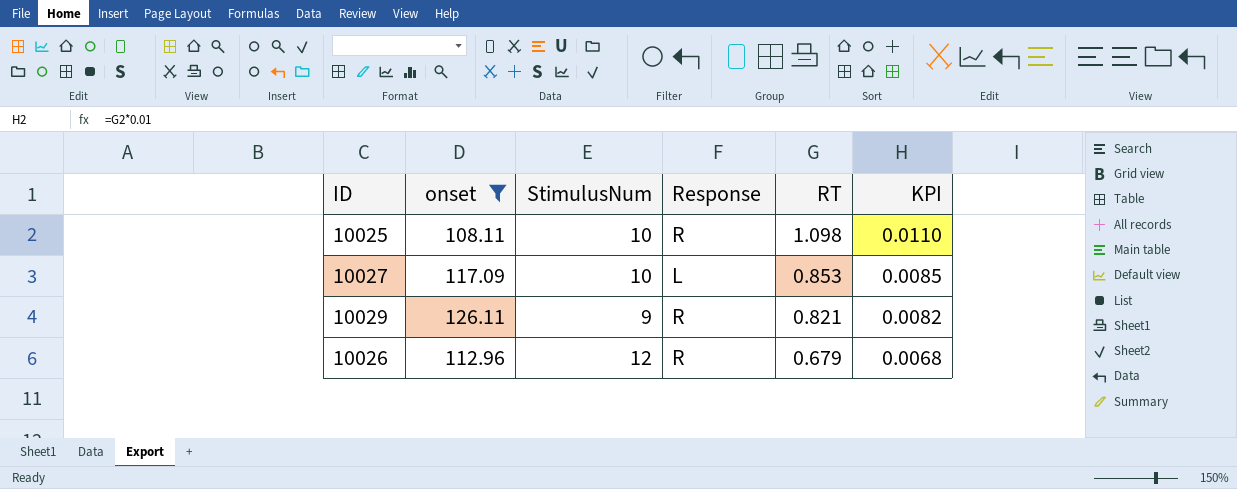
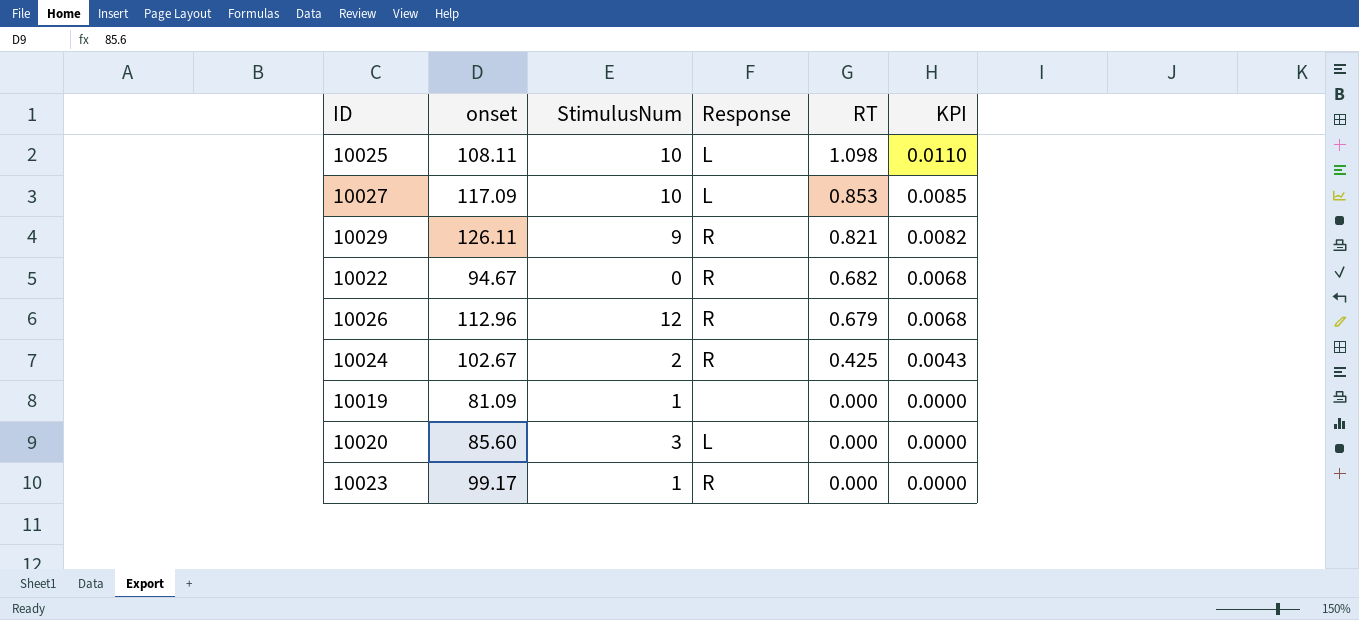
filter: onset >= 108.11 -> none
10025 | Response: R -> L

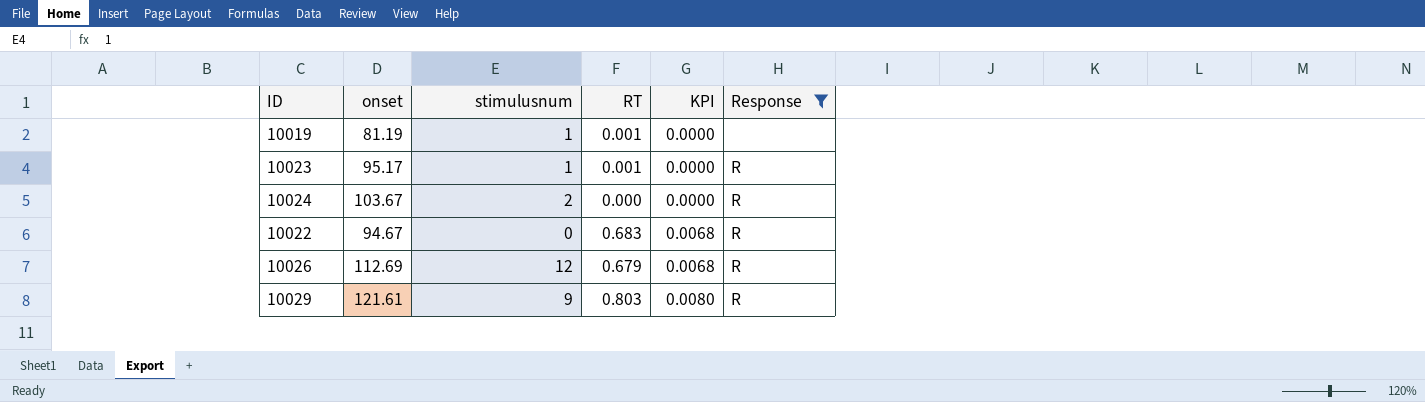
filter: none -> Response != L
row order: RT descending -> KPI ascending
column name: StimulusNum -> stimulusnum
column Response | position: 4 -> 6
10019 | onset: 81.09 -> 81.19
10019 | RT: 0.000 -> 0.001
10023 | onset: 99.17 -> 95.17
10023 | RT: 0.000 -> 0.001
10024 | onset: 102.67 -> 103.67
10024 | RT: 0.425 -> 0.000
10024 | KPI: 0.0043 -> 0.0000
10022 | RT: 0.682 -> 0.683
10026 | onset: 112.96 -> 112.69
10029 | onset: 126.11 -> 121.61
10029 | RT: 0.821 -> 0.803
10029 | KPI: 0.0082 -> 0.0080

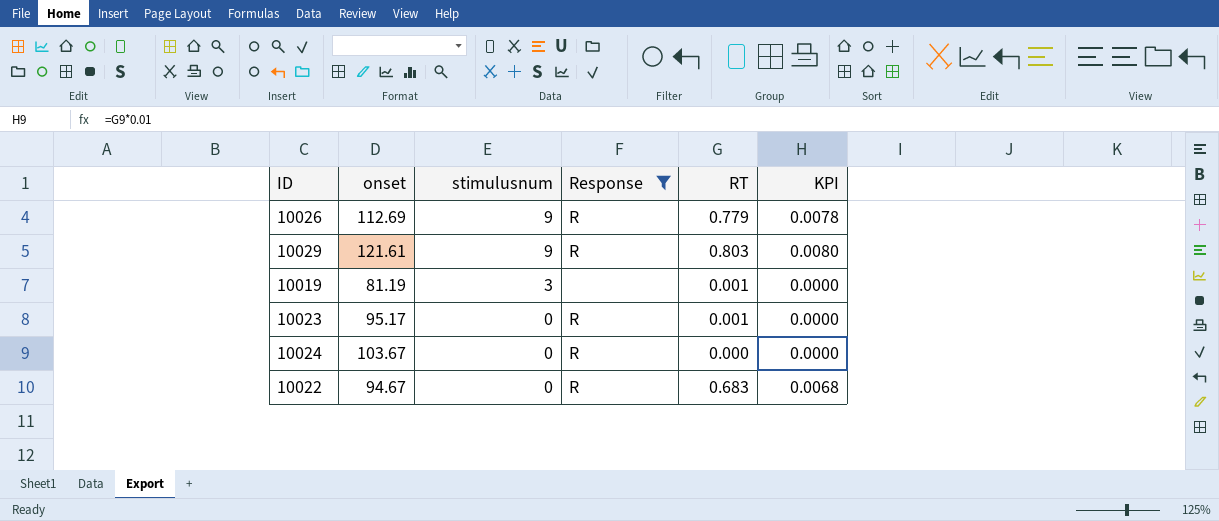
row order: KPI ascending -> stimulusnum descending
column Response | position: 6 -> 4
10026 | stimulusnum: 12 -> 9
10026 | RT: 0.679 -> 0.779
10026 | KPI: 0.0068 -> 0.0078
10019 | stimulusnum: 1 -> 3
10023 | stimulusnum: 1 -> 0
10024 | stimulusnum: 2 -> 0

